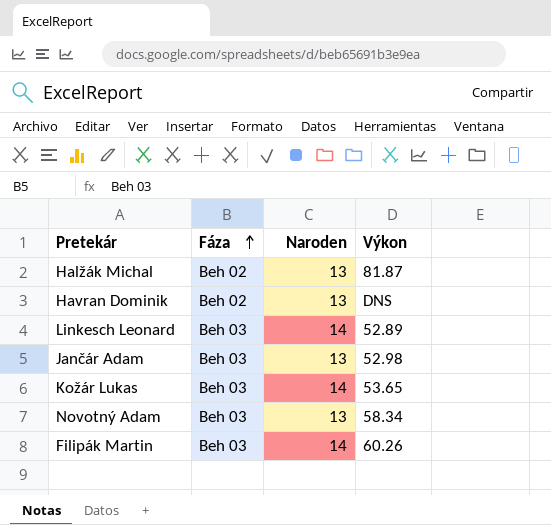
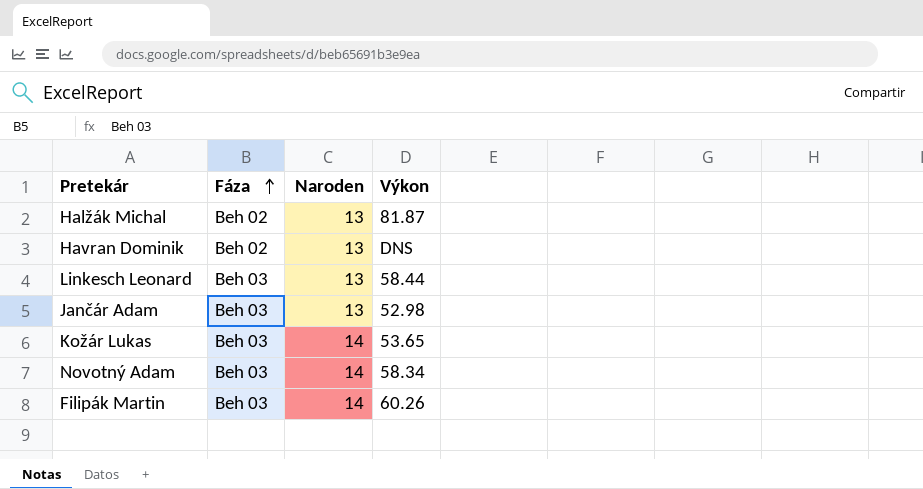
Linkesch Leonard | Naroden: 14 -> 13
Linkesch Leonard | Výkon: 52.89 -> 58.44
Novotný Adam | Naroden: 13 -> 14

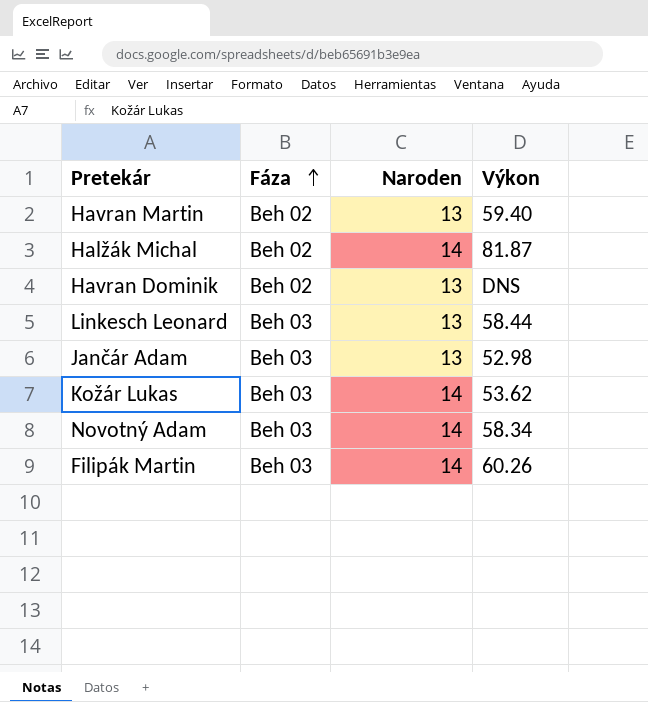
row Havran Martin: none -> Beh 02 | 13 | 59.40
Halžák Michal | Naroden: 13 -> 14
Kožár Lukas | Výkon: 53.65 -> 53.62

